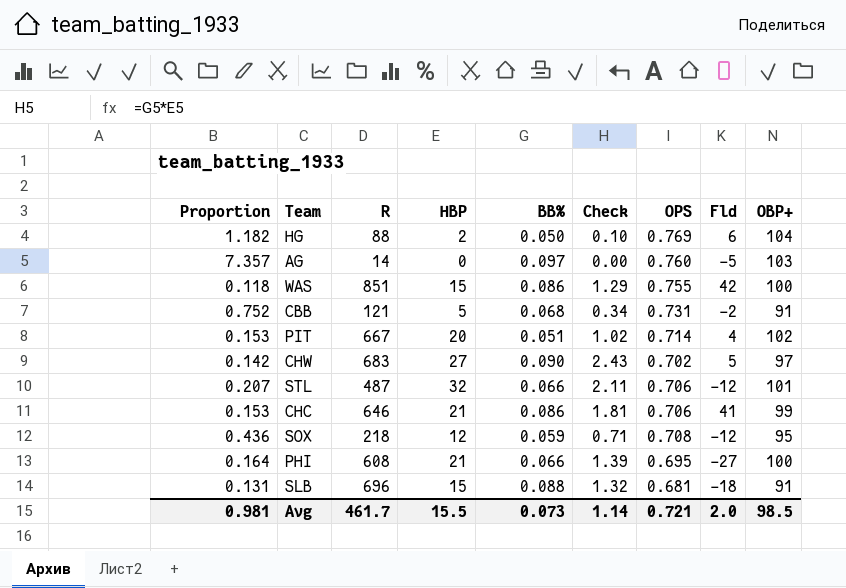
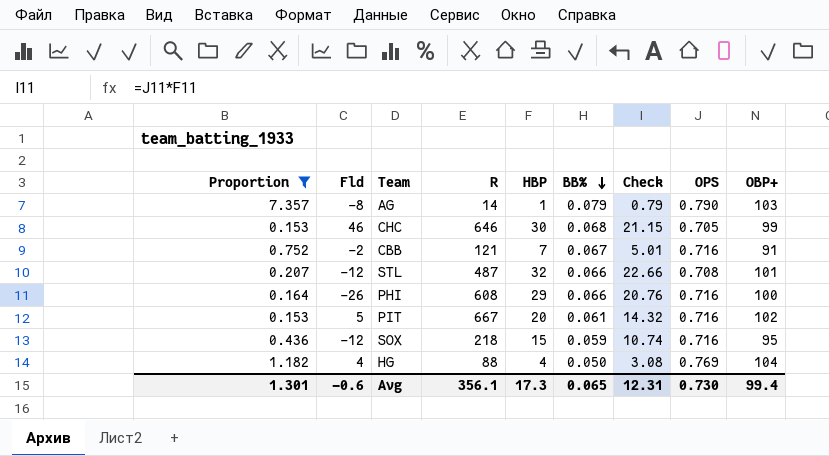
filter: none -> Proportion >= 0.153
row order: none -> BB% descending
column Fld | position: 8 -> 2
column Check | formula: [HBP] * [BB%] -> [HBP] * [OPS]
AG | Fld: -5 -> -8
AG | HBP: 0 -> 1
AG | BB%: 0.097 -> 0.079
AG | OPS: 0.760 -> 0.790
CHC | Fld: 41 -> 46
CHC | HBP: 21 -> 30
CHC | BB%: 0.086 -> 0.068
CHC | OPS: 0.706 -> 0.705
CBB | HBP: 5 -> 7
CBB | BB%: 0.068 -> 0.067
CBB | OPS: 0.731 -> 0.716
STL | OPS: 0.706 -> 0.708
PHI | Fld: -27 -> -26
PHI | HBP: 21 -> 29
PHI | OPS: 0.695 -> 0.716
PIT | Fld: 4 -> 5
PIT | BB%: 0.051 -> 0.061
PIT | OPS: 0.714 -> 0.716
SOX | HBP: 12 -> 15
SOX | OPS: 0.708 -> 0.716
HG | Fld: 6 -> 4
HG | HBP: 2 -> 4
Avg | Proportion: 0.981 -> 1.301
Avg | Fld: 2.0 -> -0.6
Avg | R: 461.7 -> 356.1
Avg | HBP: 15.5 -> 17.3
Avg | BB%: 0.073 -> 0.065
Avg | Check: 1.14 -> 12.31
Avg | OPS: 0.721 -> 0.730
Avg | OBP+: 98.5 -> 99.4

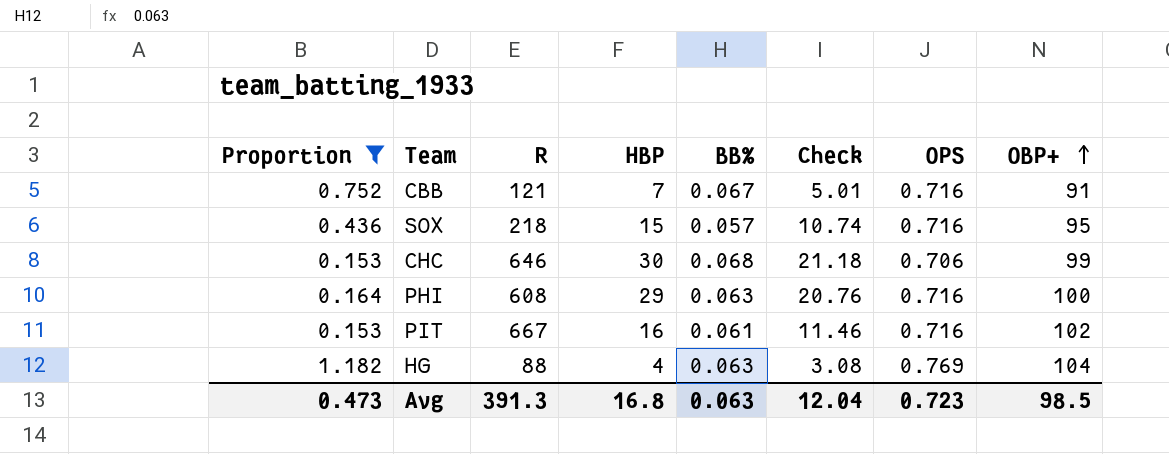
row order: BB% descending -> OBP+ ascending
column Fld | position: 2 -> none
row AG: 7.357 | -8 | 14 | 1 | 0.079 | 0.79 | 0.790 | 103 -> none
row STL: 0.207 | -12 | 487 | 32 | 0.066 | 22.66 | 0.708 | 101 -> none
SOX | BB%: 0.059 -> 0.057
CHC | Check: 21.15 -> 21.18
CHC | OPS: 0.705 -> 0.706
PHI | BB%: 0.066 -> 0.063
PIT | HBP: 20 -> 16
PIT | Check: 14.32 -> 11.46
HG | BB%: 0.050 -> 0.063
Avg | Proportion: 1.301 -> 0.473
Avg | R: 356.1 -> 391.3
Avg | HBP: 17.3 -> 16.8
Avg | BB%: 0.065 -> 0.063
Avg | Check: 12.31 -> 12.04
Avg | OPS: 0.730 -> 0.723
Avg | OBP+: 99.4 -> 98.5

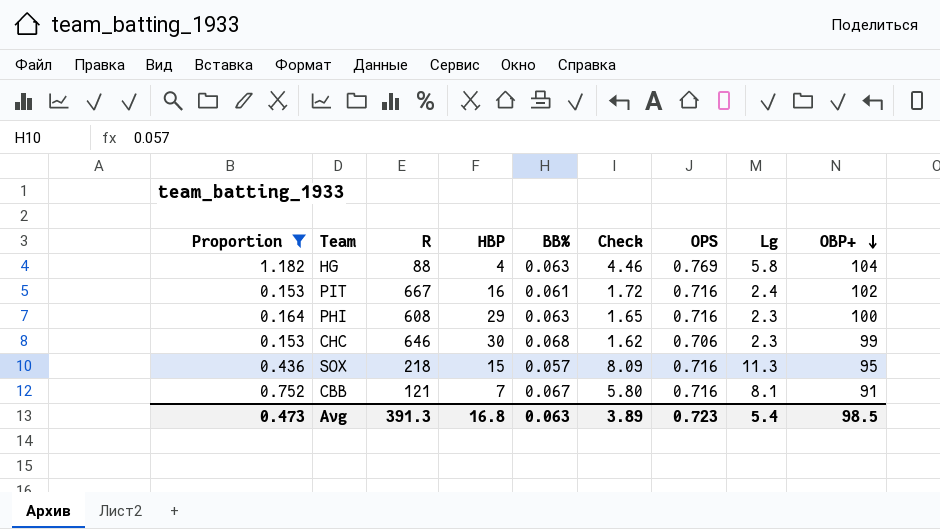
row order: OBP+ ascending -> OBP+ descending
column Check | formula: [HBP] * [OPS] -> [OPS] * [Lg]
column Lg | position: none -> 8
Avg | Check: 12.04 -> 3.89

